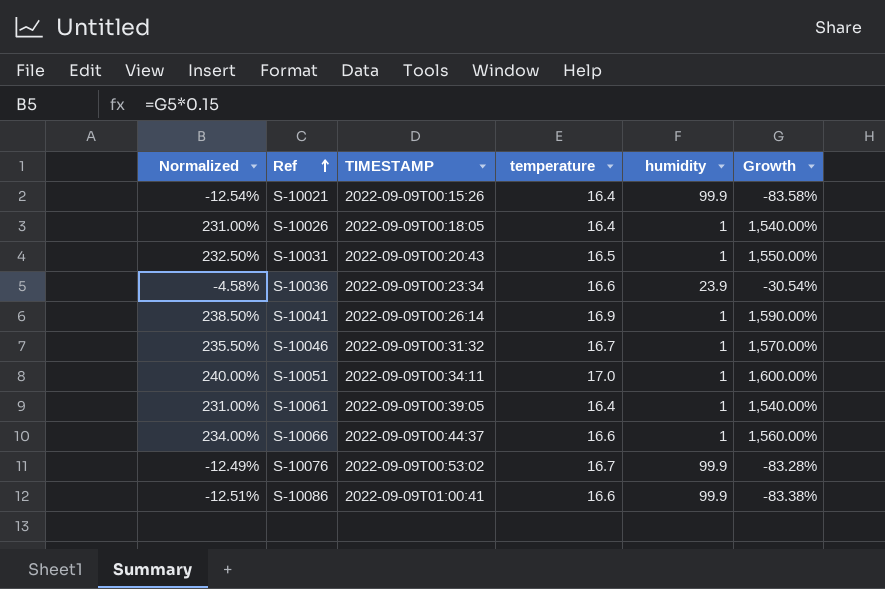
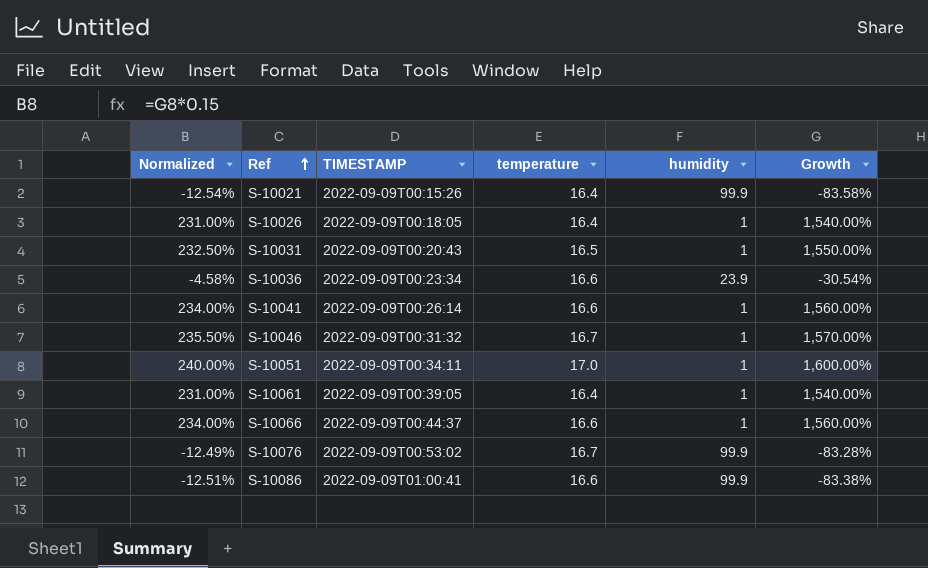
S-10041 | Normalized: 238.50% -> 234.00%
S-10041 | temperature: 16.9 -> 16.6
S-10041 | Growth: 1,590.00% -> 1,560.00%

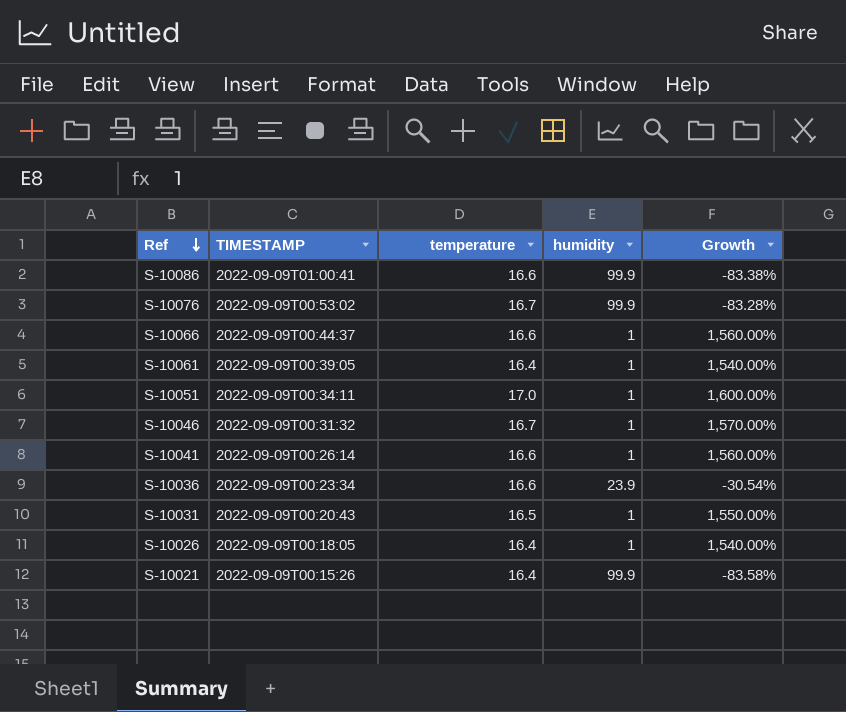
row order: Ref ascending -> Ref descending
column Normalized | formula: [Growth] * 0.15 -> none

